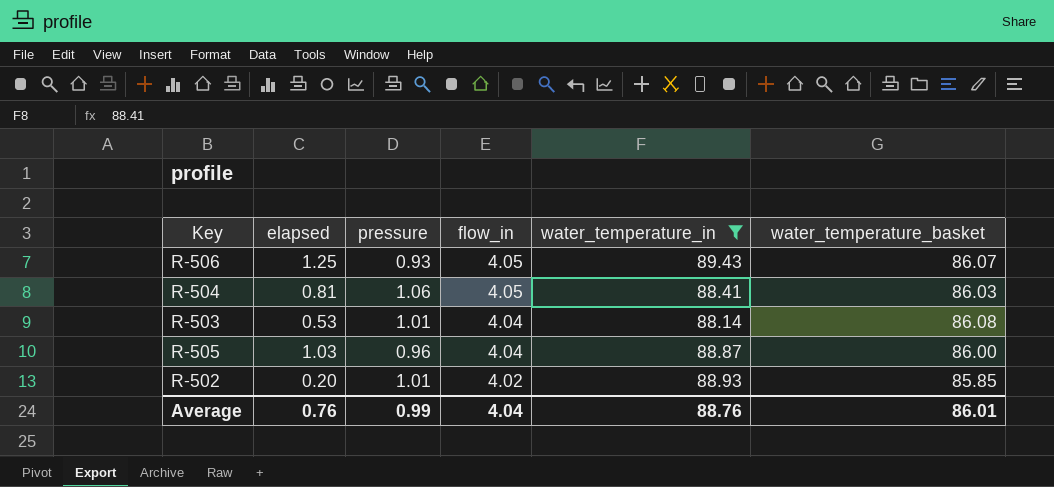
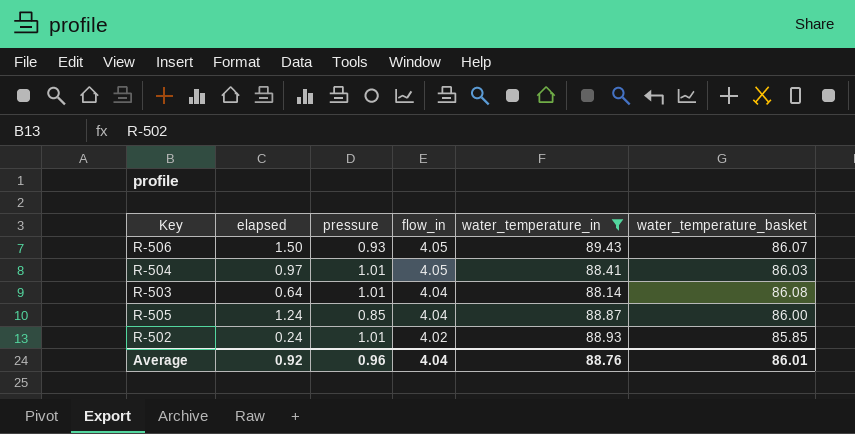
R-506 | elapsed: 1.25 -> 1.50
R-504 | elapsed: 0.81 -> 0.97
R-504 | pressure: 1.06 -> 1.01
R-503 | elapsed: 0.53 -> 0.64
R-505 | elapsed: 1.03 -> 1.24
R-505 | pressure: 0.96 -> 0.85
R-502 | elapsed: 0.20 -> 0.24
Average | elapsed: 0.76 -> 0.92
Average | pressure: 0.99 -> 0.96

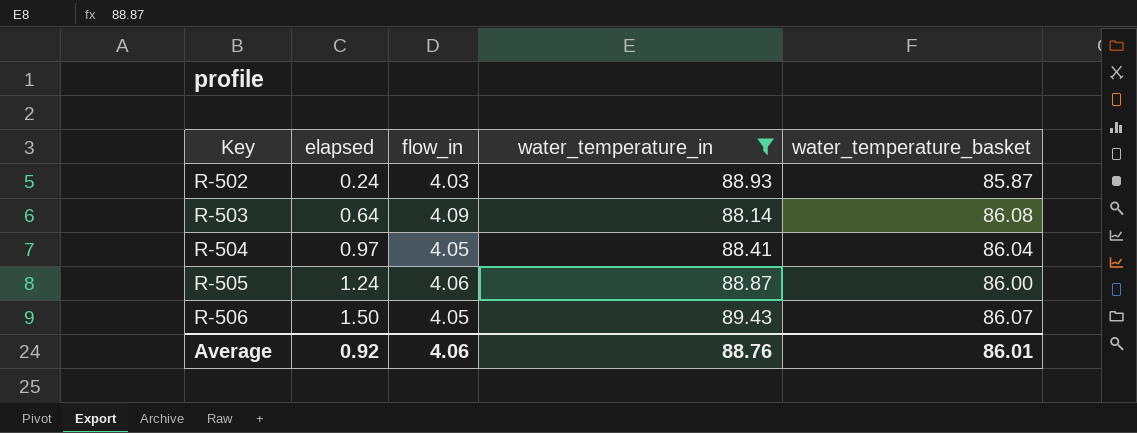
row order: flow_in descending -> Key ascending
column pressure | position: 3 -> none
R-502 | flow_in: 4.02 -> 4.03
R-502 | water_temperature_basket: 85.85 -> 85.87
R-503 | flow_in: 4.04 -> 4.09
R-504 | water_temperature_basket: 86.03 -> 86.04
R-505 | flow_in: 4.04 -> 4.06
Average | flow_in: 4.04 -> 4.06

